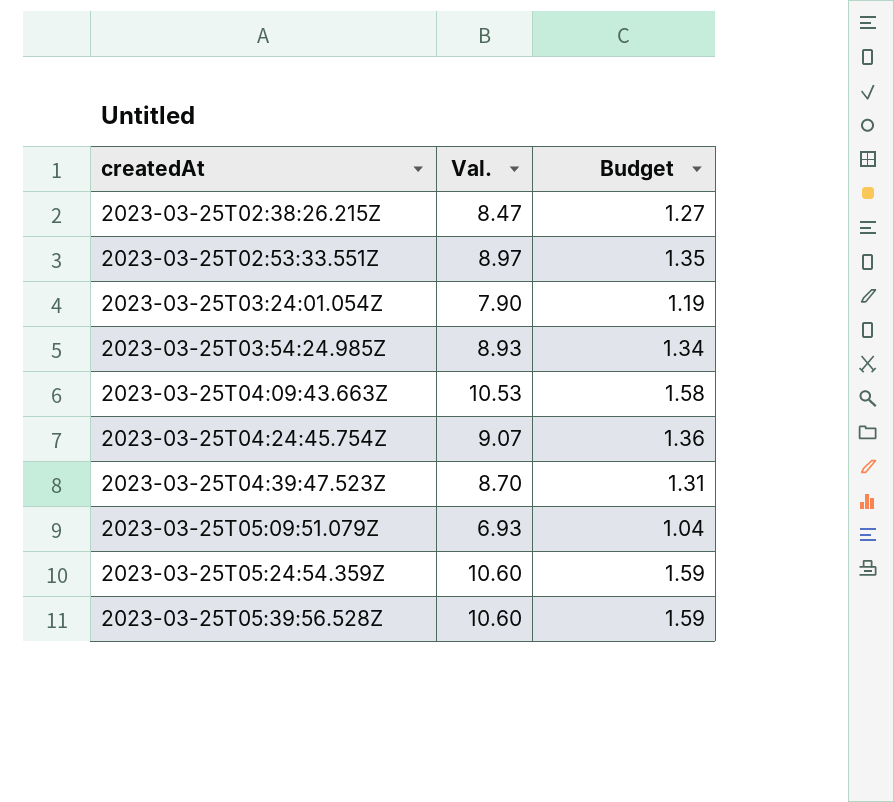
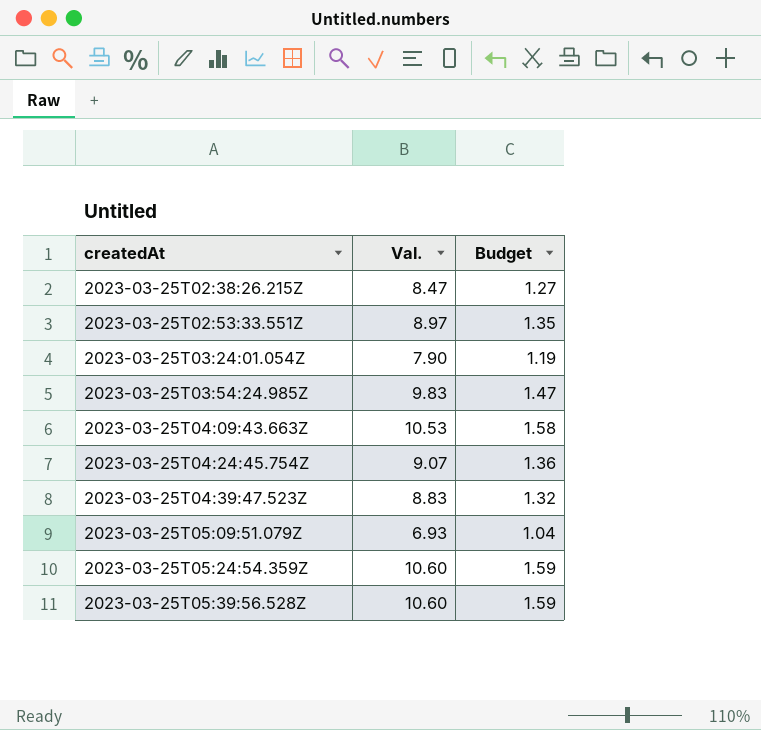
2023-03-25T03:54:24.985Z | Val.: 8.93 -> 9.83
2023-03-25T03:54:24.985Z | Budget: 1.34 -> 1.47
2023-03-25T04:39:47.523Z | Val.: 8.70 -> 8.83
2023-03-25T04:39:47.523Z | Budget: 1.31 -> 1.32

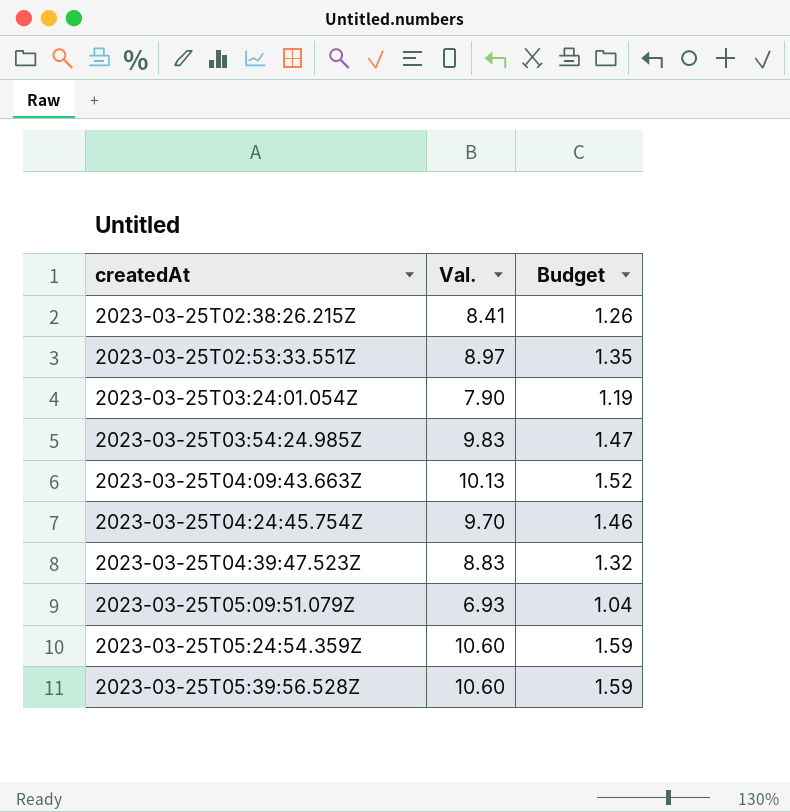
2023-03-25T02:38:26.215Z | Val.: 8.47 -> 8.41
2023-03-25T02:38:26.215Z | Budget: 1.27 -> 1.26
2023-03-25T04:09:43.663Z | Val.: 10.53 -> 10.13
2023-03-25T04:09:43.663Z | Budget: 1.58 -> 1.52
2023-03-25T04:24:45.754Z | Val.: 9.07 -> 9.70
2023-03-25T04:24:45.754Z | Budget: 1.36 -> 1.46

